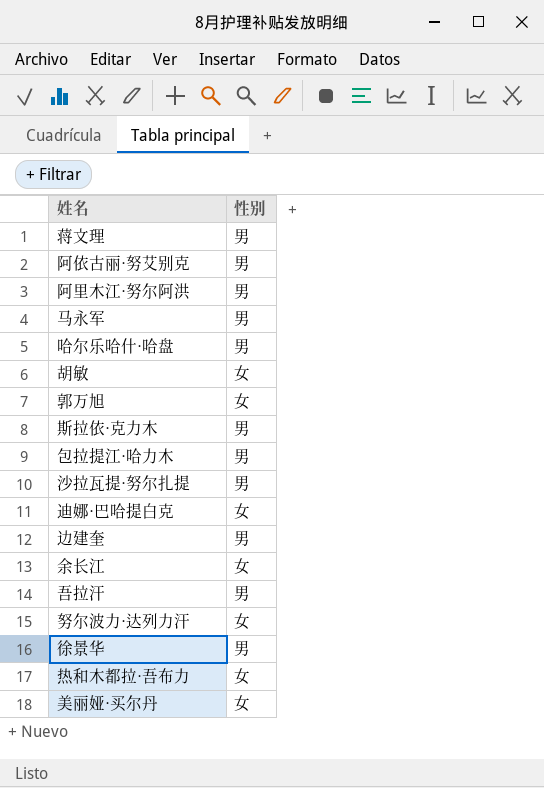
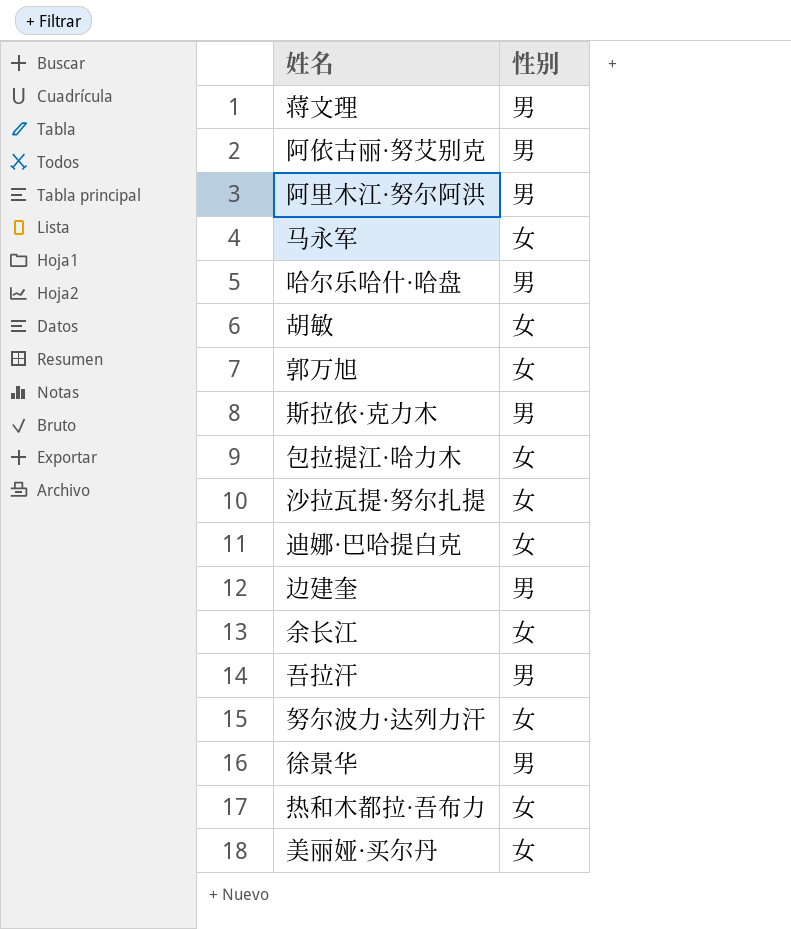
马永军 | 性别: 男 -> 女
包拉提江·哈力木 | 性别: 男 -> 女
沙拉瓦提·努尔扎提 | 性别: 男 -> 女

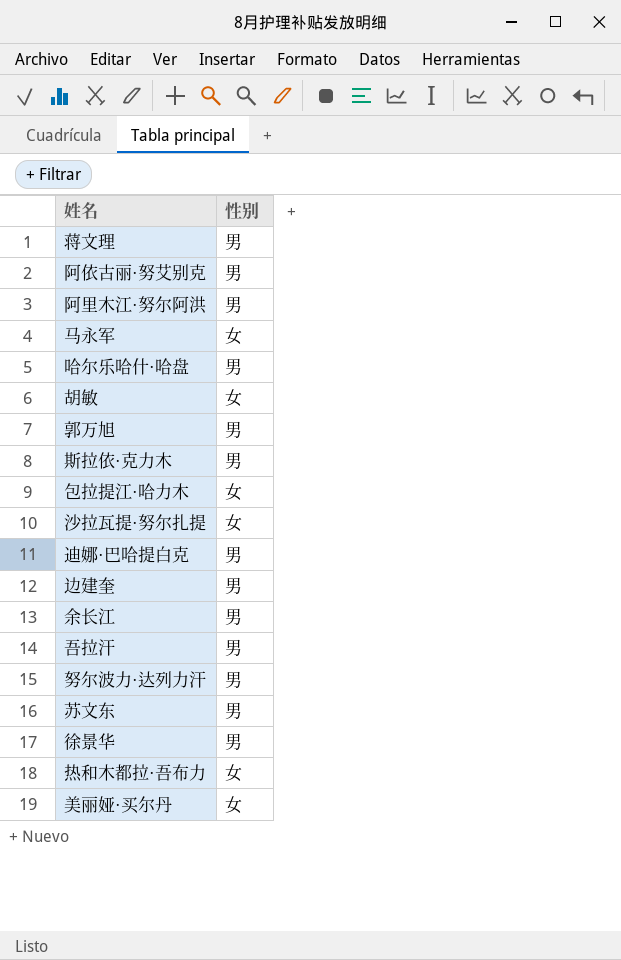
郭万旭 | 性别: 女 -> 男
迪娜·巴哈提白克 | 性别: 女 -> 男
余长江 | 性别: 女 -> 男
努尔波力·达列力汗 | 性别: 女 -> 男
row 苏文东: none -> 男

